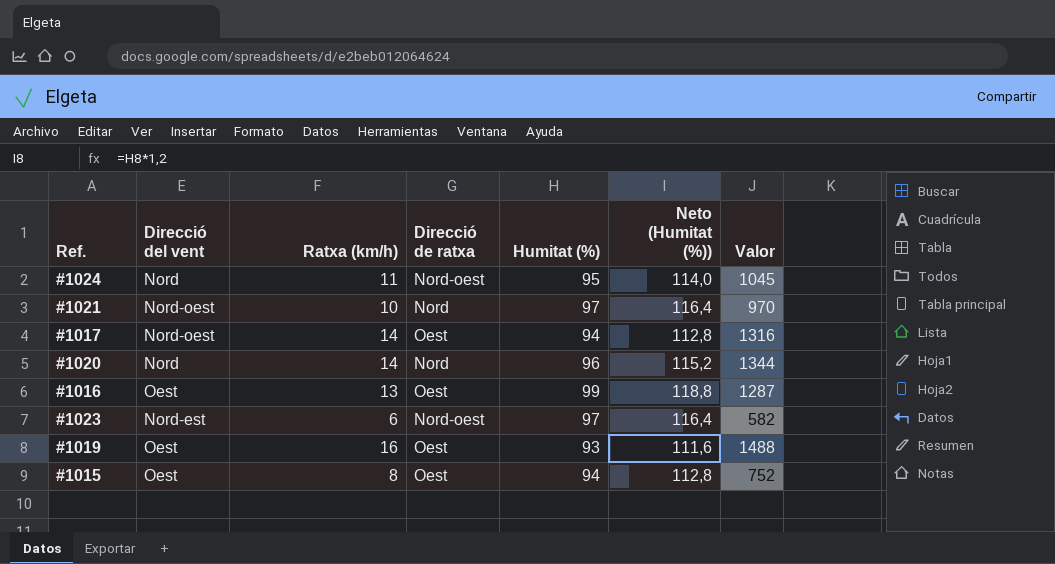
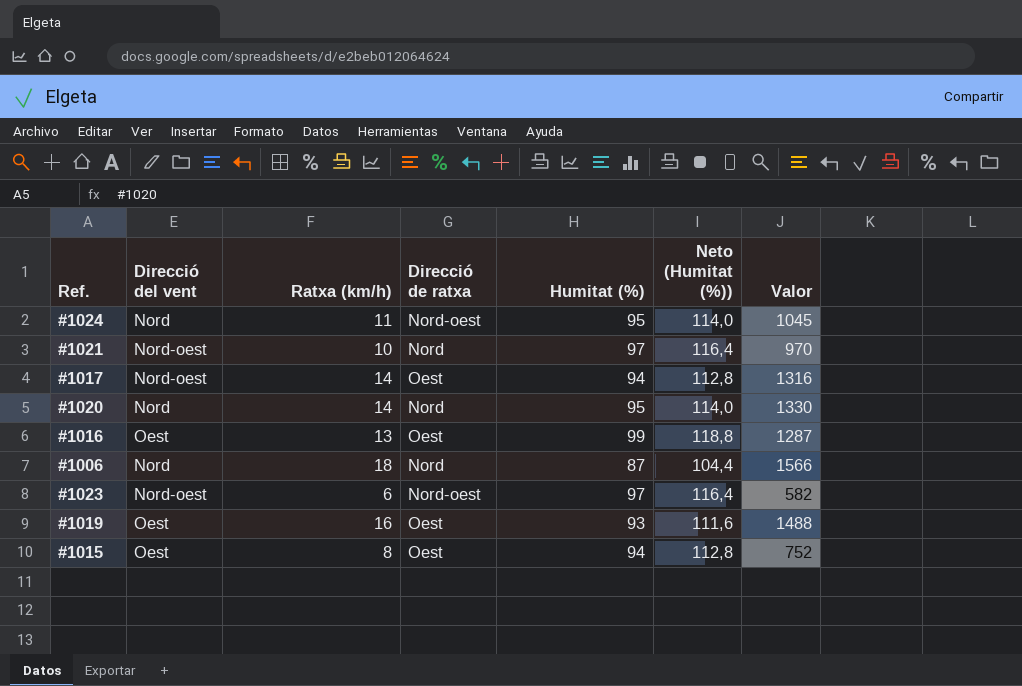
#1020 | Humitat (%): 96 -> 95
#1020 | Neto (Humitat (%)): 115,2 -> 114,0
#1020 | Valor: 1344 -> 1330
row #1006: none -> Nord | 18 | Nord | 87 | 104,4 | 1566
#1023 | Direcció del vent: Nord-est -> Nord-oest

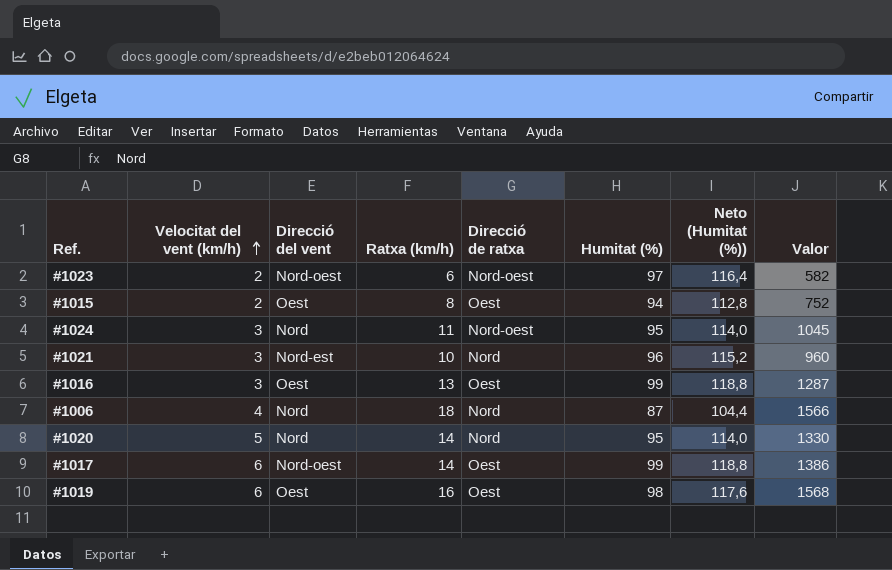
row order: none -> Velocitat del vent (km/h) ascending
column Velocitat del vent (km/h) | position: none -> 2
#1021 | Direcció del vent: Nord-oest -> Nord-est
#1021 | Humitat (%): 97 -> 96
#1021 | Neto (Humitat (%)): 116,4 -> 115,2
#1021 | Valor: 970 -> 960
#1017 | Humitat (%): 94 -> 99
#1017 | Neto (Humitat (%)): 112,8 -> 118,8
#1017 | Valor: 1316 -> 1386
#1019 | Humitat (%): 93 -> 98
#1019 | Neto (Humitat (%)): 111,6 -> 117,6
#1019 | Valor: 1488 -> 1568

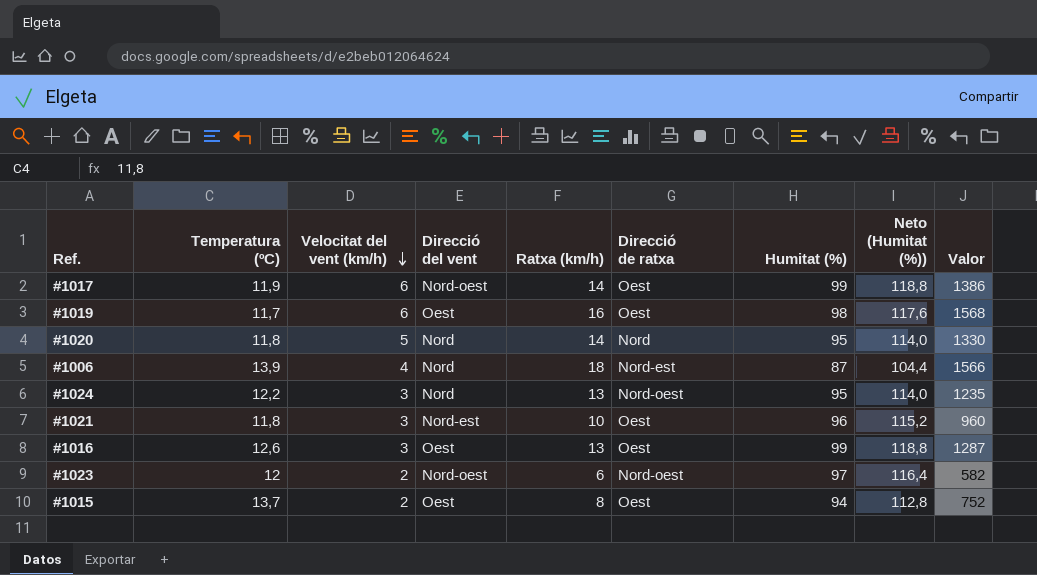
row order: Velocitat del vent (km/h) ascending -> Velocitat del vent (km/h) descending
column Temperatura (ºC) | position: none -> 2
#1006 | Direcció de ratxa: Nord -> Nord-est
#1024 | Ratxa (km/h): 11 -> 13
#1024 | Valor: 1045 -> 1235
#1021 | Direcció de ratxa: Nord -> Oest

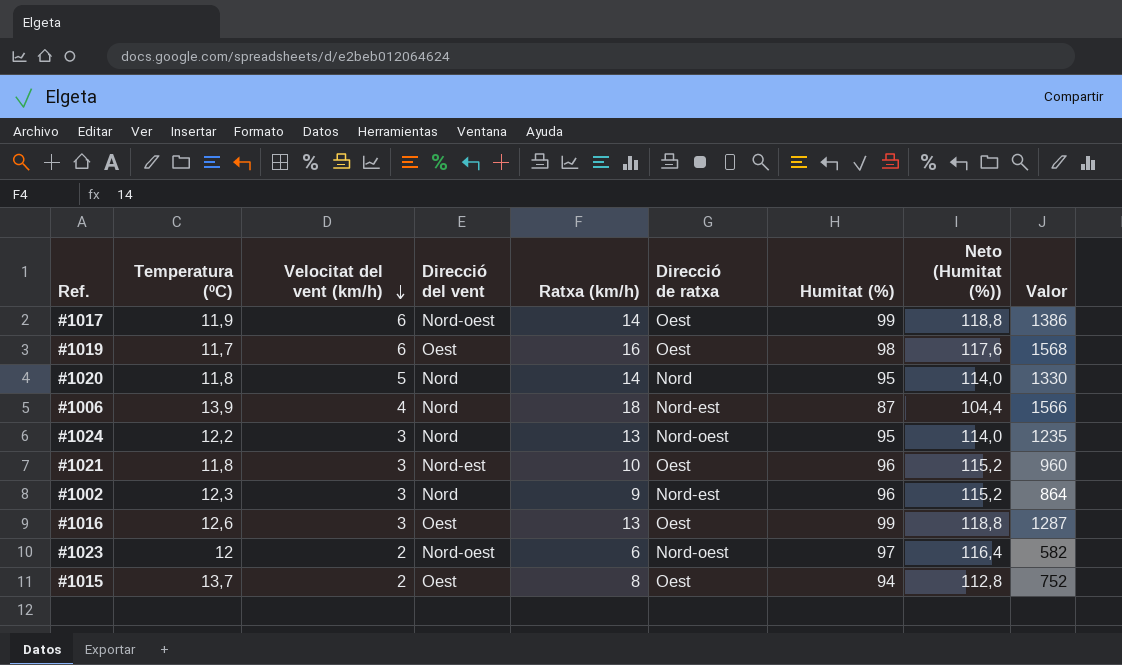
row #1002: none -> 12,3 | 3 | Nord | 9 | Nord-est | 96 | 115,2 | 864

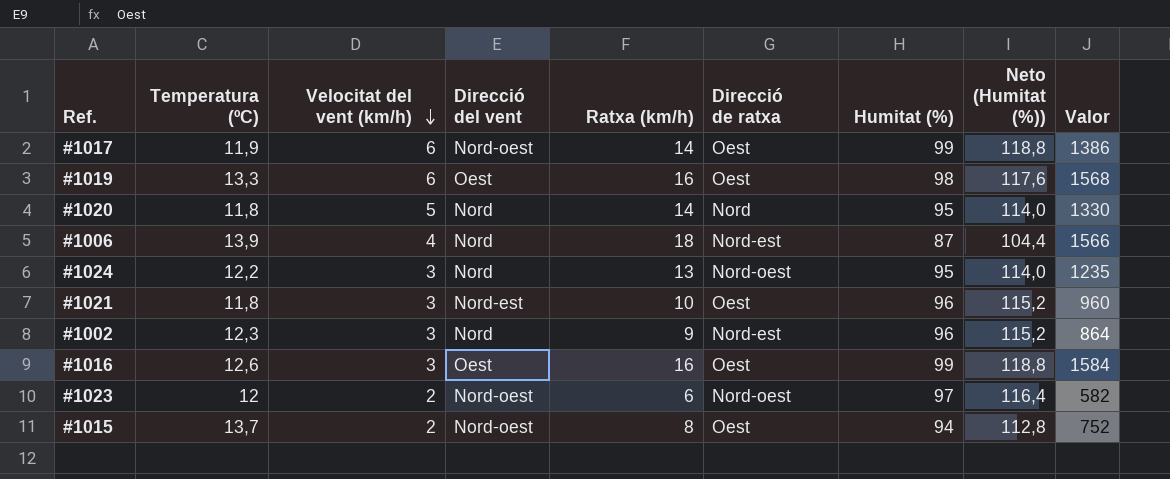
#1019 | Temperatura (ºC): 11,7 -> 13,3
#1016 | Ratxa (km/h): 13 -> 16
#1016 | Valor: 1287 -> 1584
#1015 | Direcció del vent: Oest -> Nord-oest

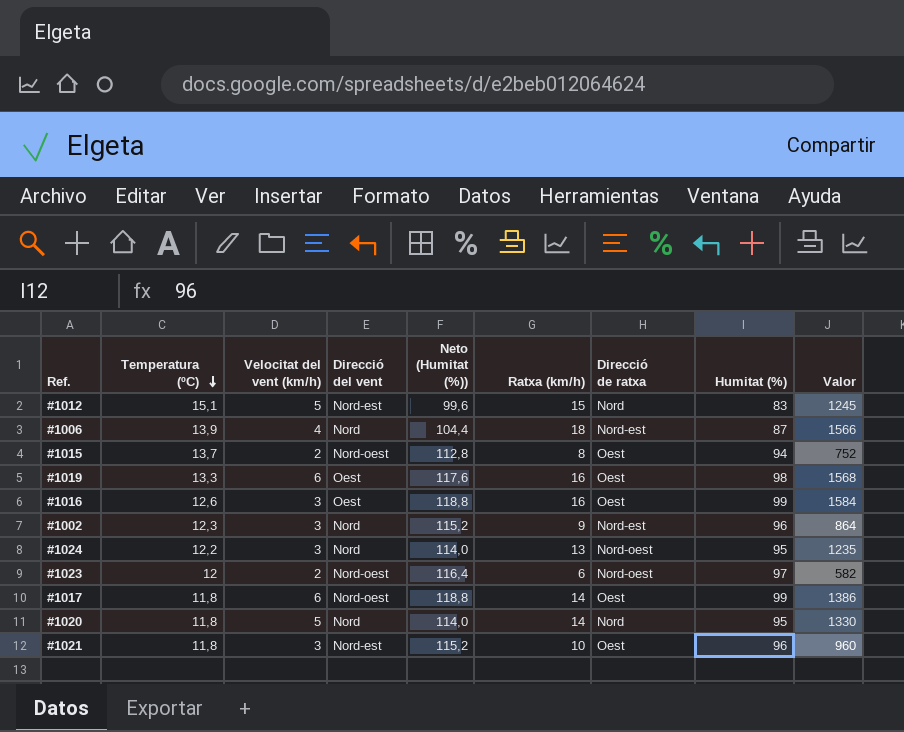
row order: Velocitat del vent (km/h) descending -> Temperatura (ºC) descending
column Neto (Humitat (%)) | position: 8 -> 5
row #1012: none -> 15,1 | 5 | Nord-est | 99,6 | 15 | Nord | 83 | 1245
#1017 | Temperatura (ºC): 11,9 -> 11,8

